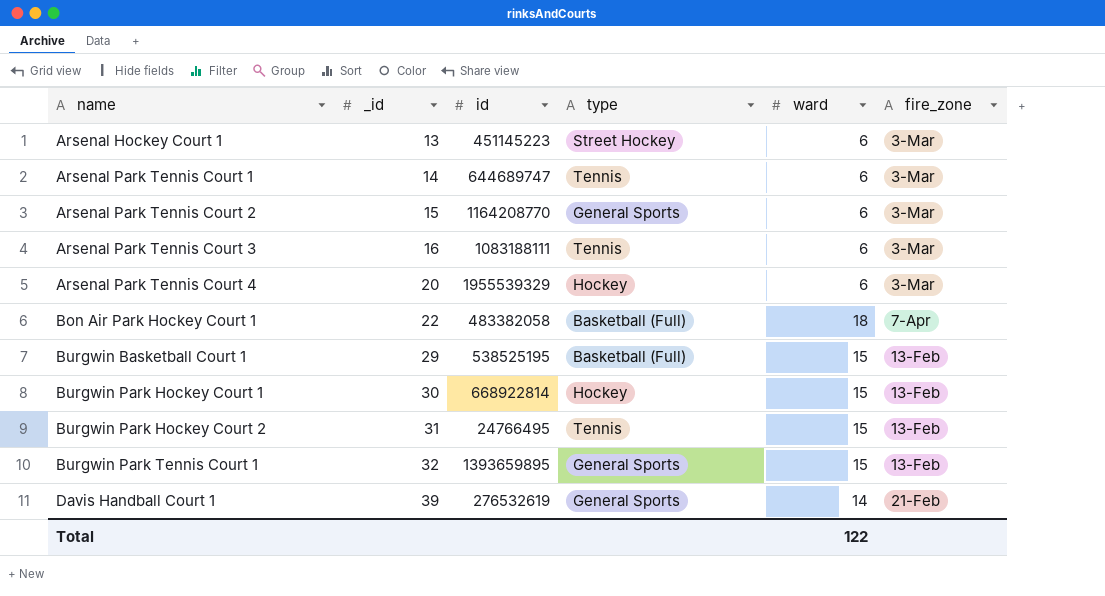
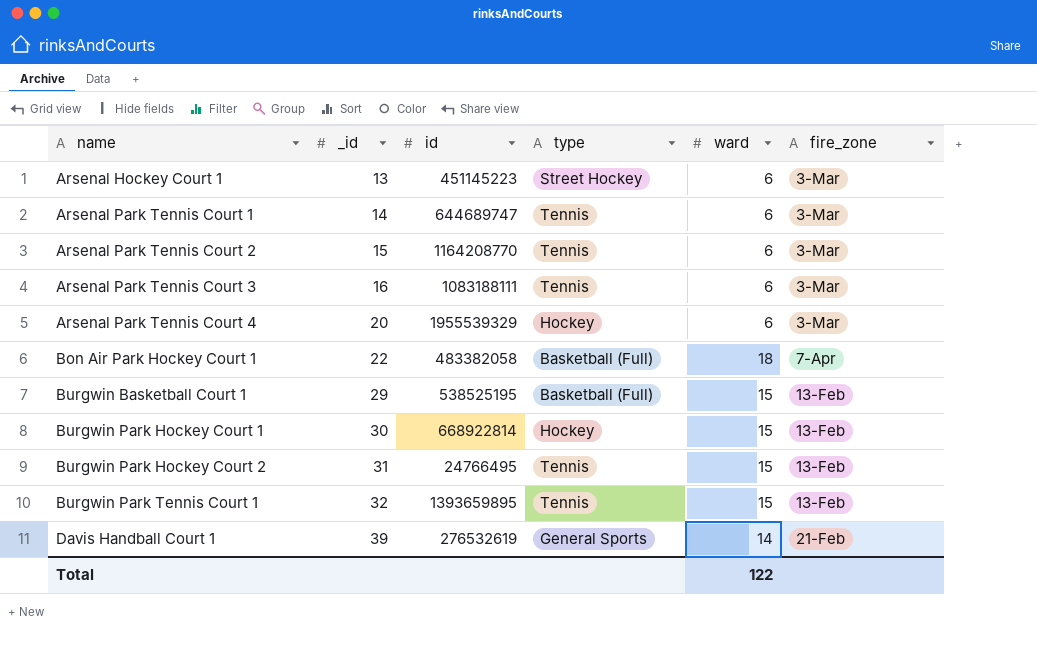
Arsenal Park Tennis Court 2 | type: General Sports -> Tennis
Burgwin Park Tennis Court 1 | type: General Sports -> Tennis

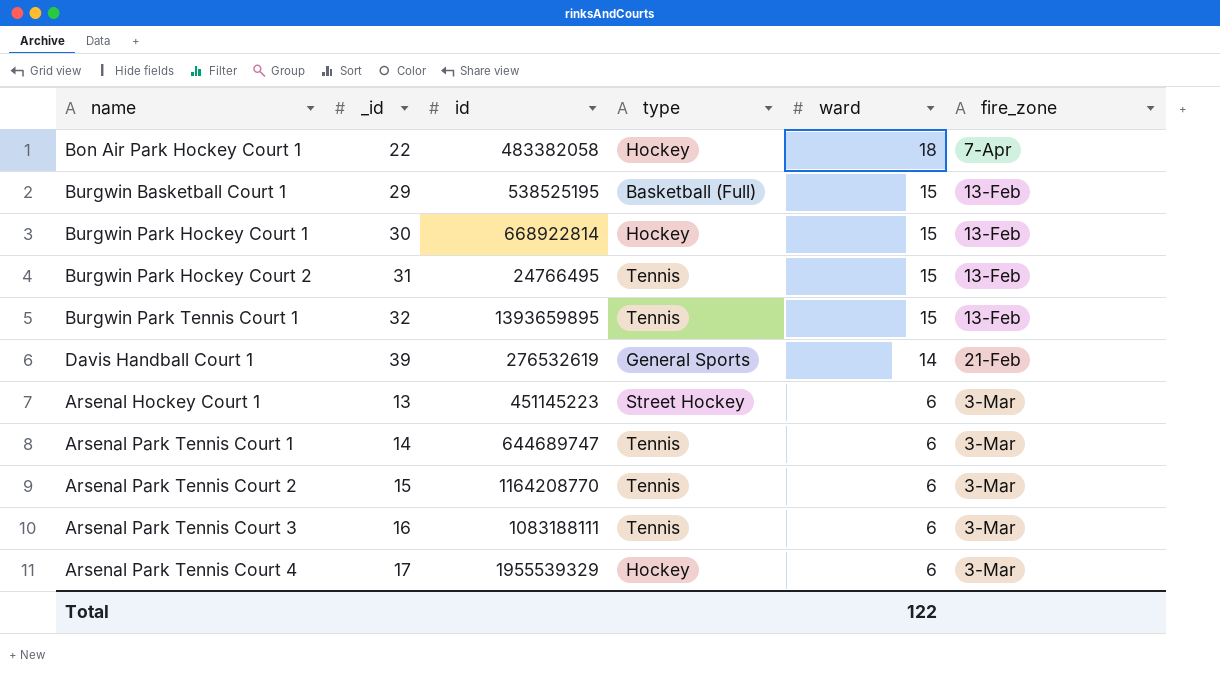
row order: name ascending -> ward descending
Bon Air Park Hockey Court 1 | type: Basketball (Full) -> Hockey
Arsenal Park Tennis Court 4 | _id: 20 -> 17

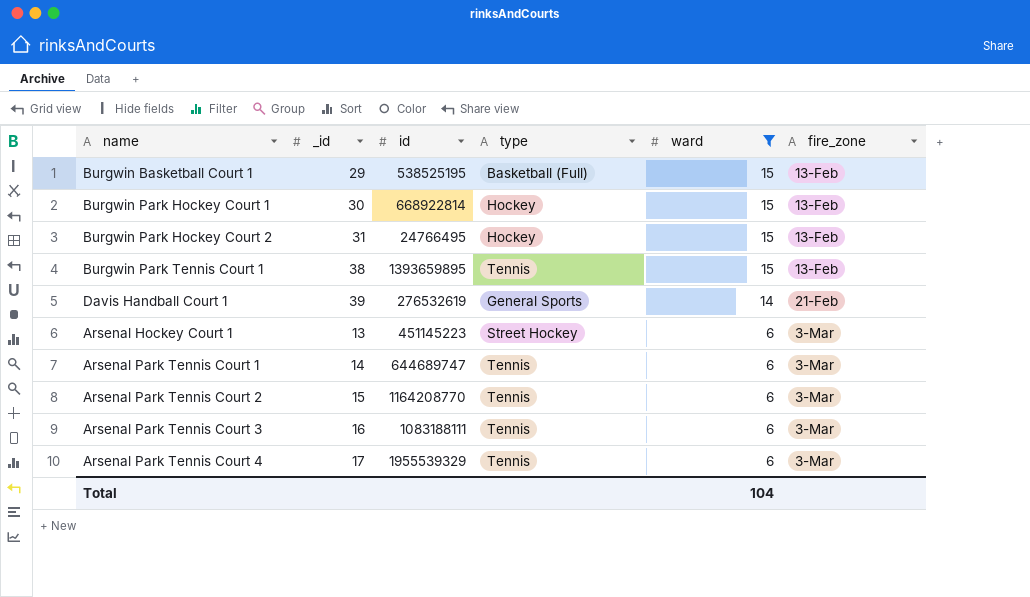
filter: none -> ward != 18
Burgwin Park Hockey Court 2 | type: Tennis -> Hockey
Burgwin Park Tennis Court 1 | _id: 32 -> 38
Arsenal Park Tennis Court 4 | type: Hockey -> Tennis
Total | ward: 122 -> 104

